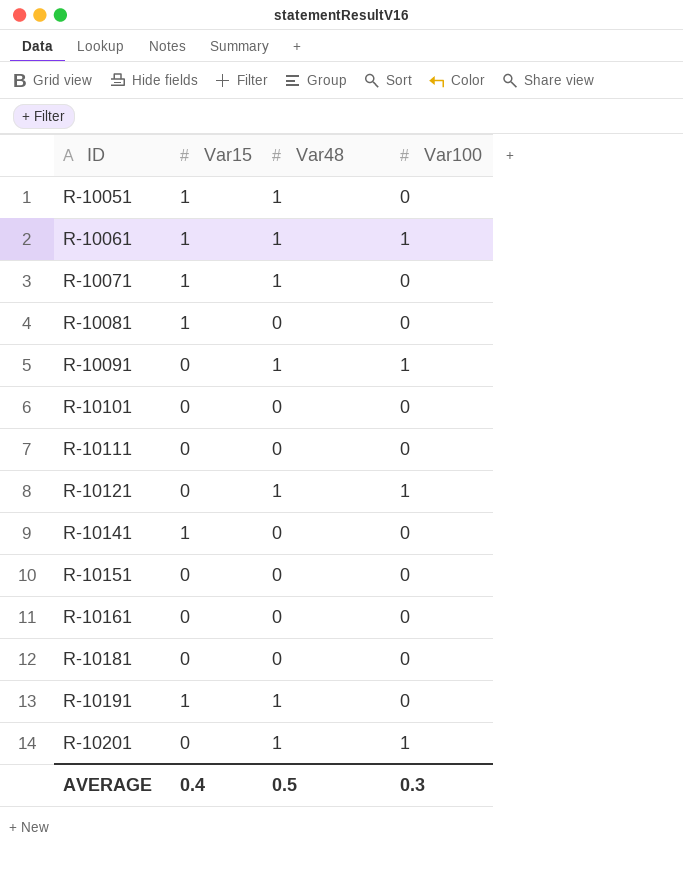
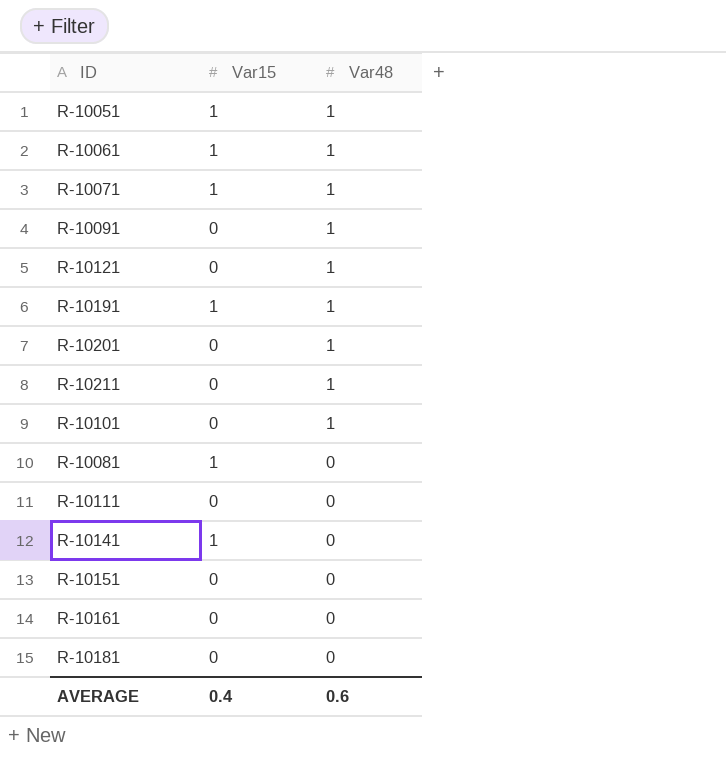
row order: ID ascending -> Var48 descending
column Var100 | position: 4 -> none
row R-10211: none -> 0 | 1
R-10101 | Var48: 0 -> 1
AVERAGE | Var48: 0.5 -> 0.6

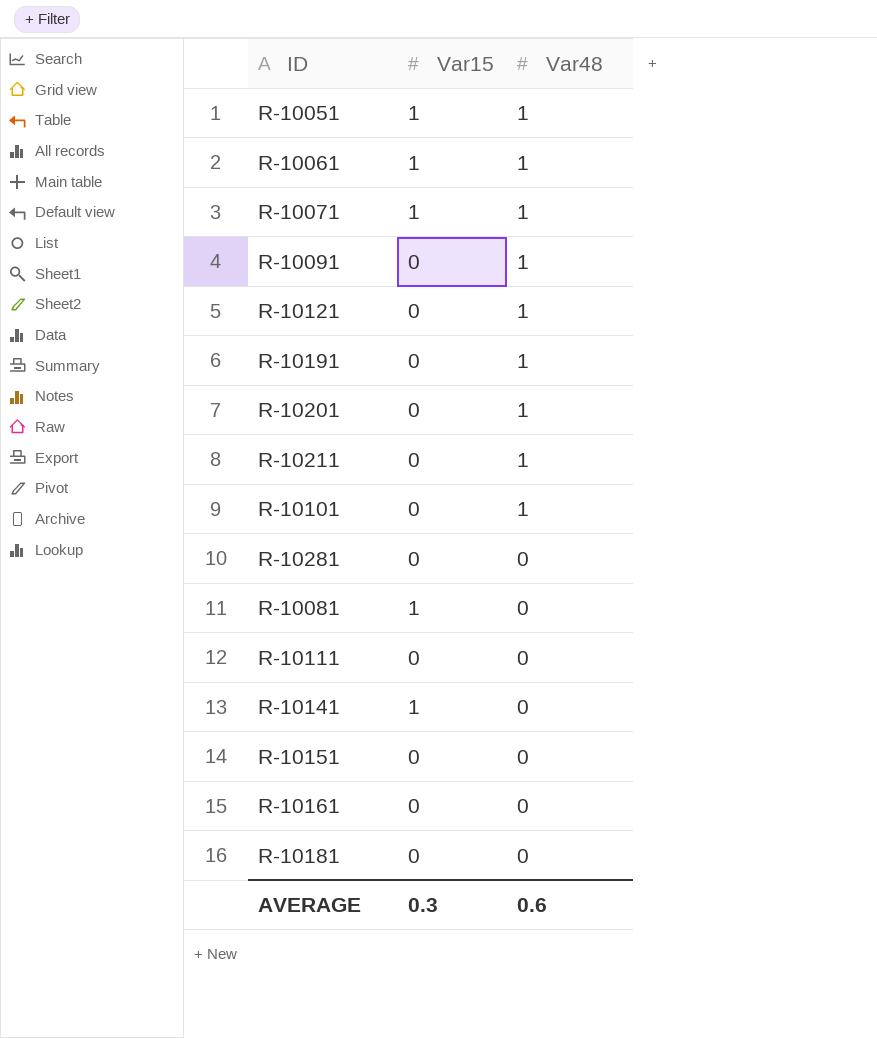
R-10191 | Var15: 1 -> 0
row R-10281: none -> 0 | 0
AVERAGE | Var15: 0.4 -> 0.3

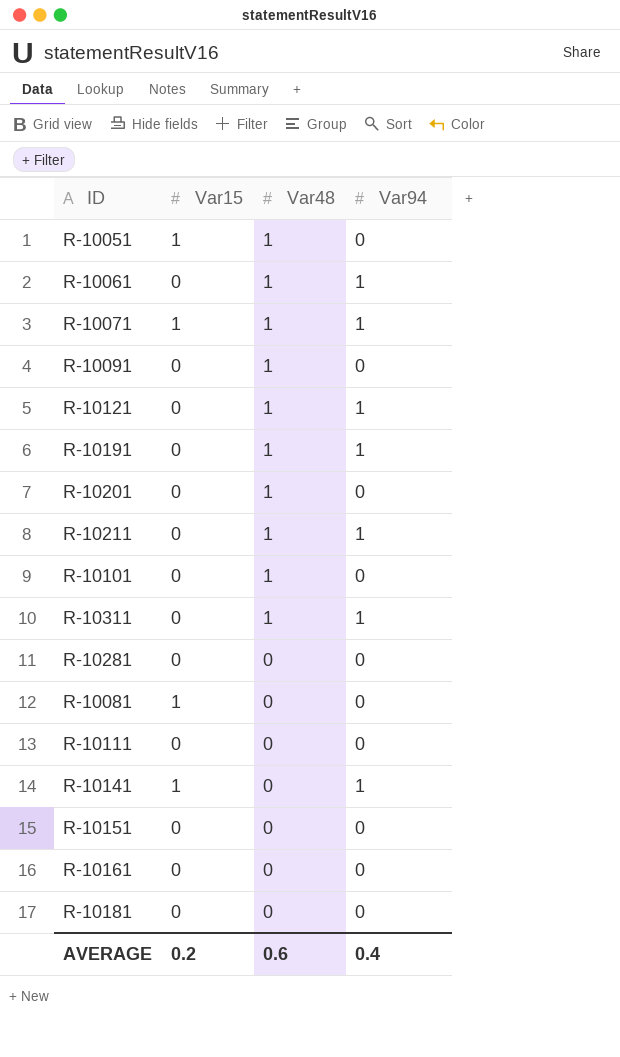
column Var94 | position: none -> 4
R-10061 | Var15: 1 -> 0
row R-10311: none -> 0 | 1 | 1
AVERAGE | Var15: 0.3 -> 0.2

